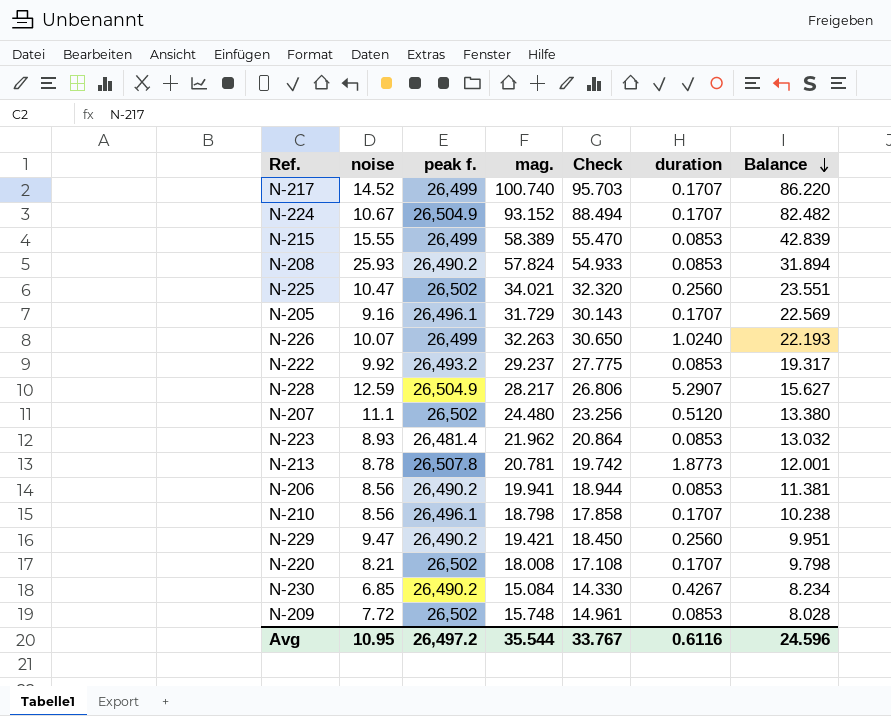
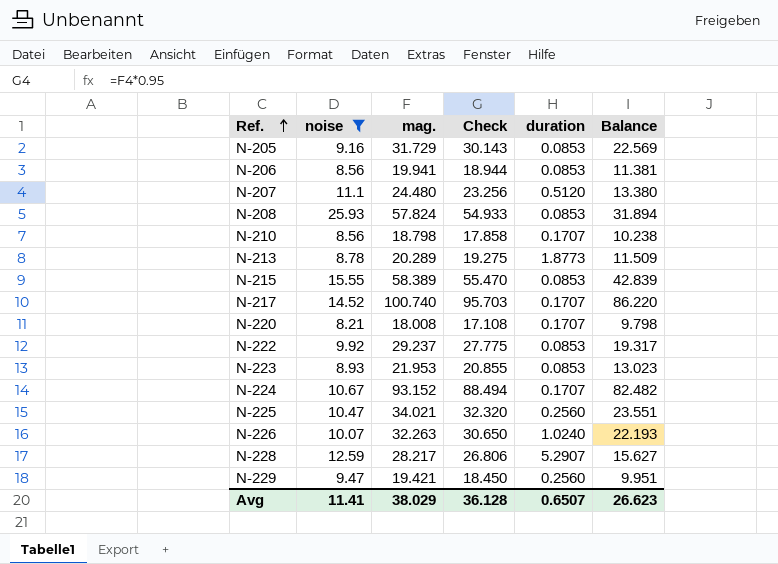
filter: none -> noise >= 8.21
row order: Balance descending -> Ref. ascending
column peak f. | position: 3 -> none
N-205 | duration: 0.1707 -> 0.0853
N-213 | mag.: 20.781 -> 20.289
N-213 | Check: 19.742 -> 19.275
N-213 | Balance: 12.001 -> 11.509
N-223 | mag.: 21.962 -> 21.953
N-223 | Check: 20.864 -> 20.855
N-223 | Balance: 13.032 -> 13.023
Avg | noise: 10.95 -> 11.41
Avg | mag.: 35.544 -> 38.029
Avg | Check: 33.767 -> 36.128
Avg | duration: 0.6116 -> 0.6507
Avg | Balance: 24.596 -> 26.623

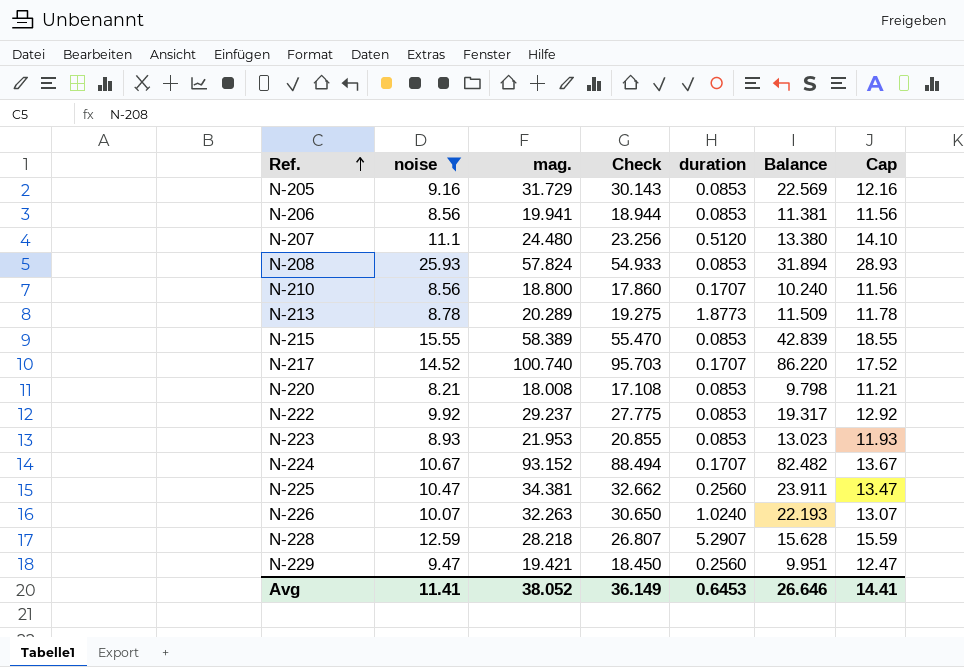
column Cap | formula: none -> [noise] + 3
N-210 | mag.: 18.798 -> 18.800
N-210 | Check: 17.858 -> 17.860
N-210 | Balance: 10.238 -> 10.240
N-220 | duration: 0.1707 -> 0.0853
N-225 | mag.: 34.021 -> 34.381
N-225 | Check: 32.320 -> 32.662
N-225 | Balance: 23.551 -> 23.911
N-228 | mag.: 28.217 -> 28.218
N-228 | Check: 26.806 -> 26.807
N-228 | Balance: 15.627 -> 15.628
Avg | mag.: 38.029 -> 38.052
Avg | Check: 36.128 -> 36.149
Avg | duration: 0.6507 -> 0.6453
Avg | Balance: 26.623 -> 26.646

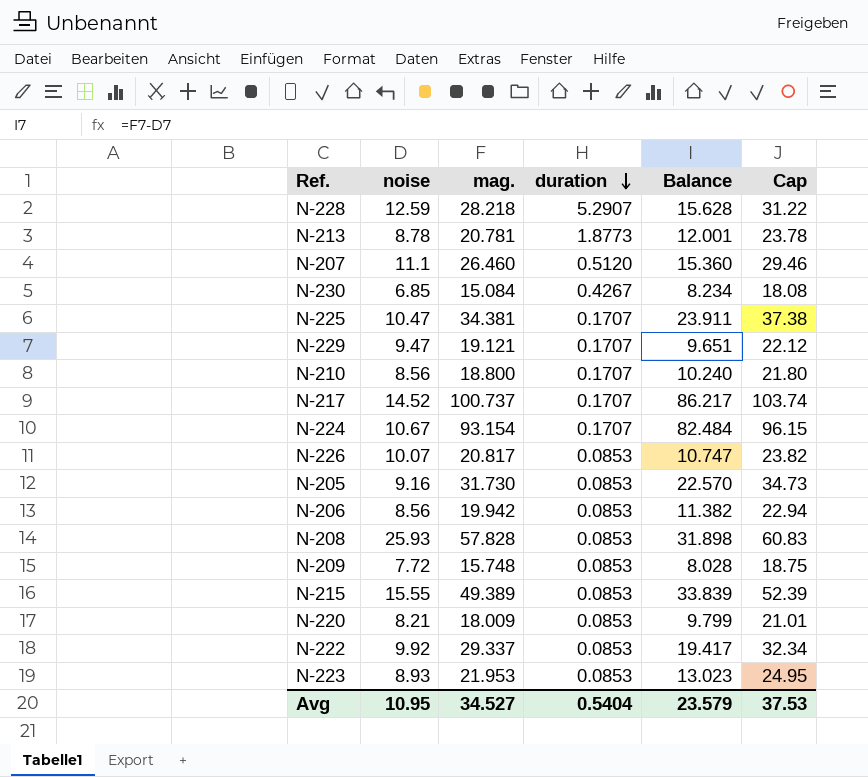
filter: noise >= 8.21 -> none
row order: Ref. ascending -> duration descending
column Check | formula: [mag.] * 0.95 -> none
column Cap | formula: [noise] + 3 -> [mag.] + 3
N-213 | mag.: 20.289 -> 20.781
N-213 | Balance: 11.509 -> 12.001
N-207 | mag.: 24.480 -> 26.460
N-207 | Balance: 13.380 -> 15.360
N-225 | duration: 0.2560 -> 0.1707
N-229 | mag.: 19.421 -> 19.121
N-229 | duration: 0.2560 -> 0.1707
N-229 | Balance: 9.951 -> 9.651
N-217 | mag.: 100.740 -> 100.737
N-217 | Balance: 86.220 -> 86.217
N-224 | mag.: 93.152 -> 93.154
N-224 | Balance: 82.482 -> 82.484
N-226 | mag.: 32.263 -> 20.817
N-226 | duration: 1.0240 -> 0.0853
N-226 | Balance: 22.193 -> 10.747
N-205 | mag.: 31.729 -> 31.730
N-205 | Balance: 22.569 -> 22.570
N-206 | mag.: 19.941 -> 19.942
N-206 | Balance: 11.381 -> 11.382
N-208 | mag.: 57.824 -> 57.828
N-208 | Balance: 31.894 -> 31.898
N-215 | mag.: 58.389 -> 49.389
N-215 | Balance: 42.839 -> 33.839
N-220 | mag.: 18.008 -> 18.009
N-220 | Balance: 9.798 -> 9.799
N-222 | mag.: 29.237 -> 29.337
N-222 | Balance: 19.317 -> 19.417
Avg | noise: 11.41 -> 10.95
Avg | mag.: 38.052 -> 34.527
Avg | duration: 0.6453 -> 0.5404
Avg | Balance: 26.646 -> 23.579
Avg | Cap: 14.41 -> 37.53

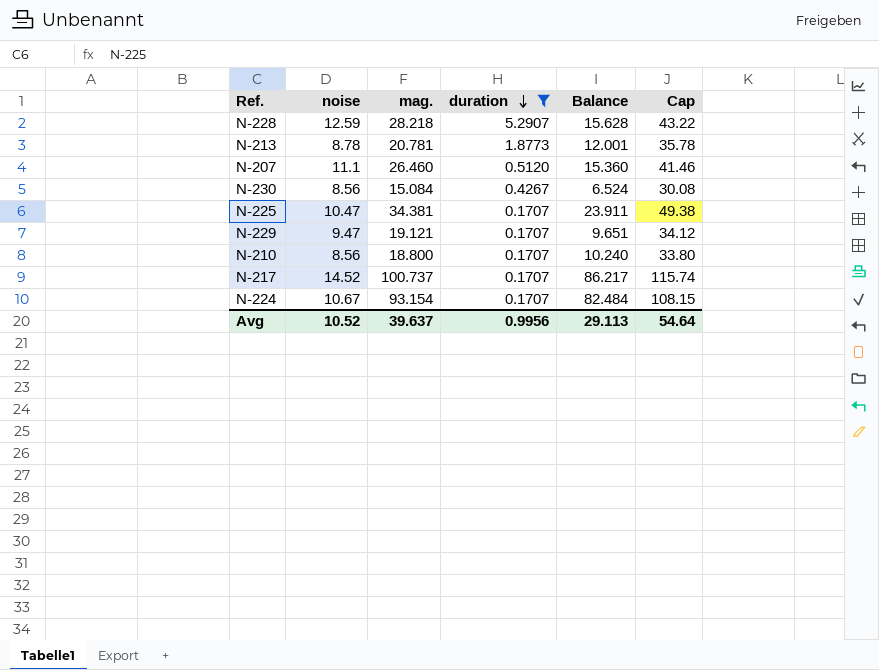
filter: none -> duration != 0.0853
column Cap | formula: [mag.] + 3 -> [mag.] + 15
N-230 | noise: 6.85 -> 8.56
N-230 | Balance: 8.234 -> 6.524
Avg | noise: 10.95 -> 10.52
Avg | mag.: 34.527 -> 39.637
Avg | duration: 0.5404 -> 0.9956
Avg | Balance: 23.579 -> 29.113
Avg | Cap: 37.53 -> 54.64

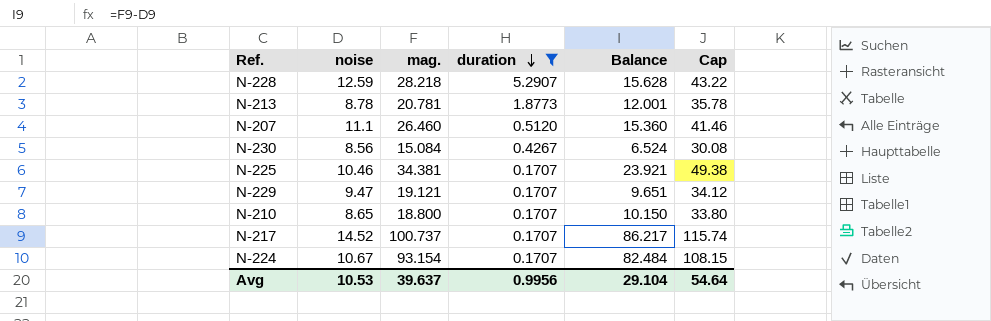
N-225 | noise: 10.47 -> 10.46
N-225 | Balance: 23.911 -> 23.921
N-210 | noise: 8.56 -> 8.65
N-210 | Balance: 10.240 -> 10.150
Avg | noise: 10.52 -> 10.53
Avg | Balance: 29.113 -> 29.104

